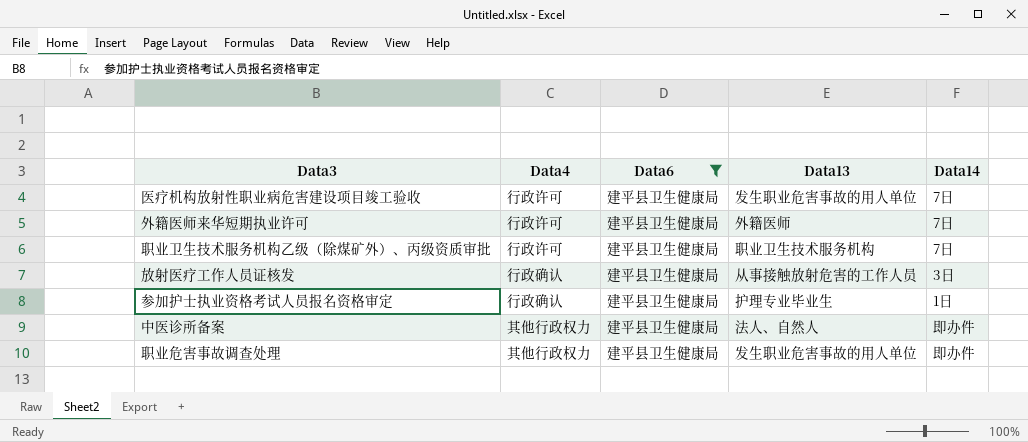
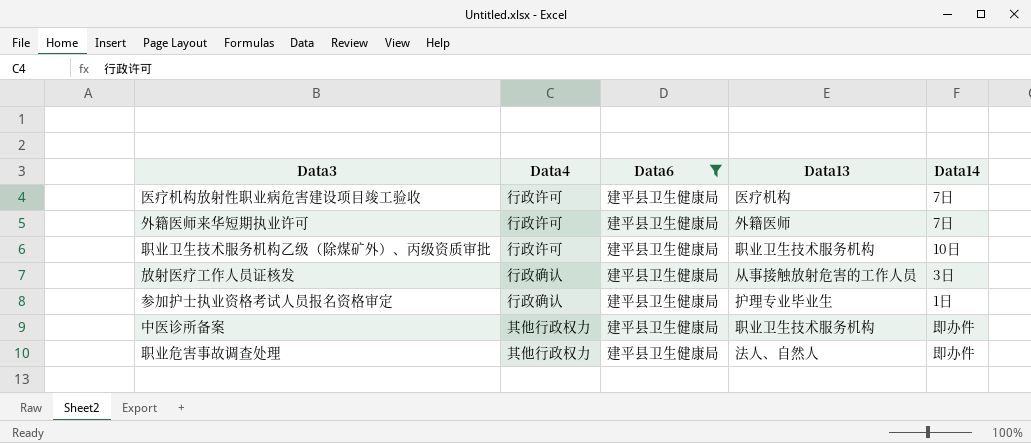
医疗机构放射性职业病危害建设项目竣工验收 | Data13: 发生职业危害事故的用人单位 -> 医疗机构
职业卫生技术服务机构乙级（除煤矿外）、丙级资质审批 | Data14: 7日 -> 10日
中医诊所备案 | Data13: 法人、自然人 -> 职业卫生技术服务机构
职业危害事故调查处理 | Data13: 发生职业危害事故的用人单位 -> 法人、自然人

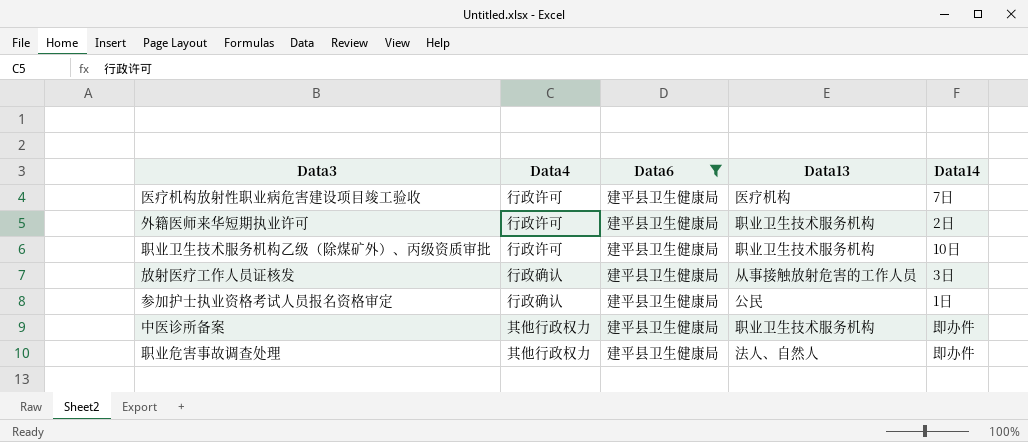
外籍医师来华短期执业许可 | Data13: 外籍医师 -> 职业卫生技术服务机构
外籍医师来华短期执业许可 | Data14: 7日 -> 2日
参加护士执业资格考试人员报名资格审定 | Data13: 护理专业毕业生 -> 公民

